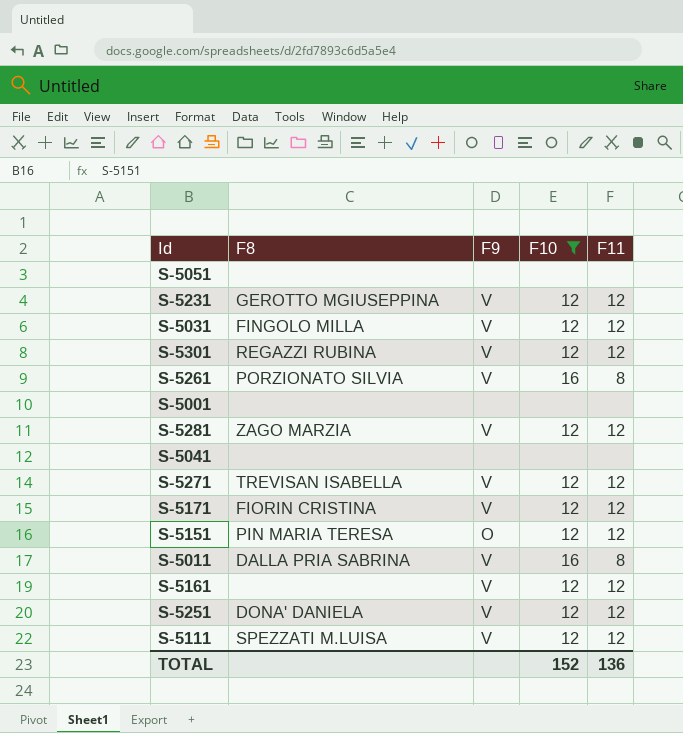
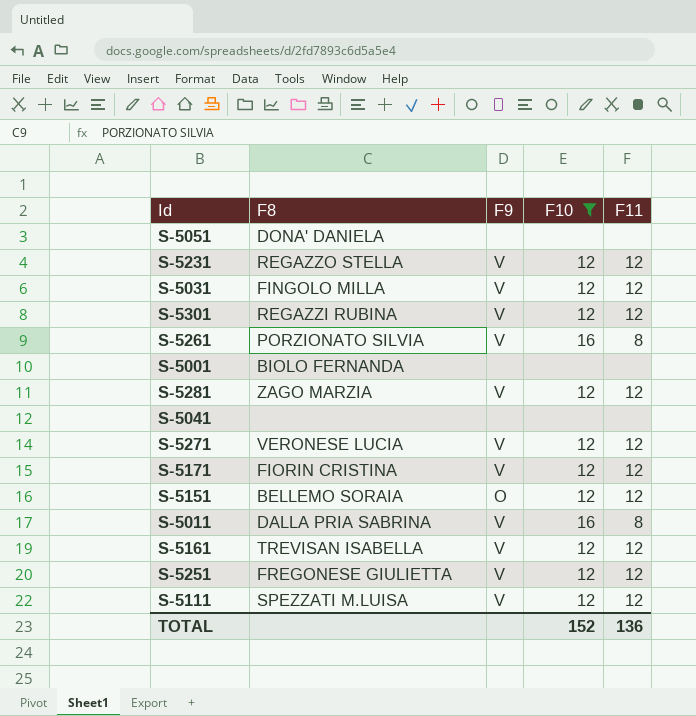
S-5051 | F8: none -> DONA' DANIELA
S-5231 | F8: GEROTTO MGIUSEPPINA -> REGAZZO STELLA
S-5001 | F8: none -> BIOLO FERNANDA
S-5271 | F8: TREVISAN ISABELLA -> VERONESE LUCIA
S-5151 | F8: PIN MARIA TERESA -> BELLEMO SORAIA
S-5161 | F8: none -> TREVISAN ISABELLA
S-5251 | F8: DONA' DANIELA -> FREGONESE GIULIETTA

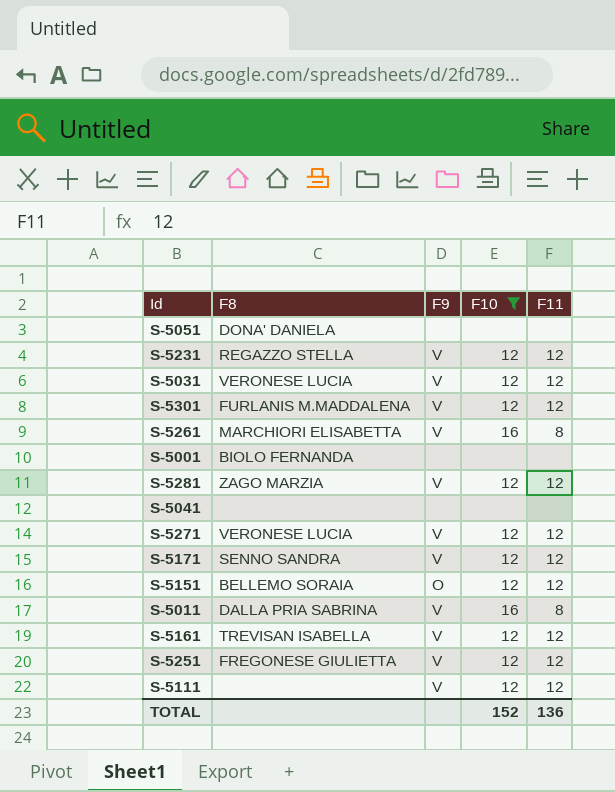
S-5031 | F8: FINGOLO MILLA -> VERONESE LUCIA
S-5301 | F8: REGAZZI RUBINA -> FURLANIS M.MADDALENA
S-5261 | F8: PORZIONATO SILVIA -> MARCHIORI ELISABETTA
S-5171 | F8: FIORIN CRISTINA -> SENNO SANDRA
S-5111 | F8: SPEZZATI M.LUISA -> none

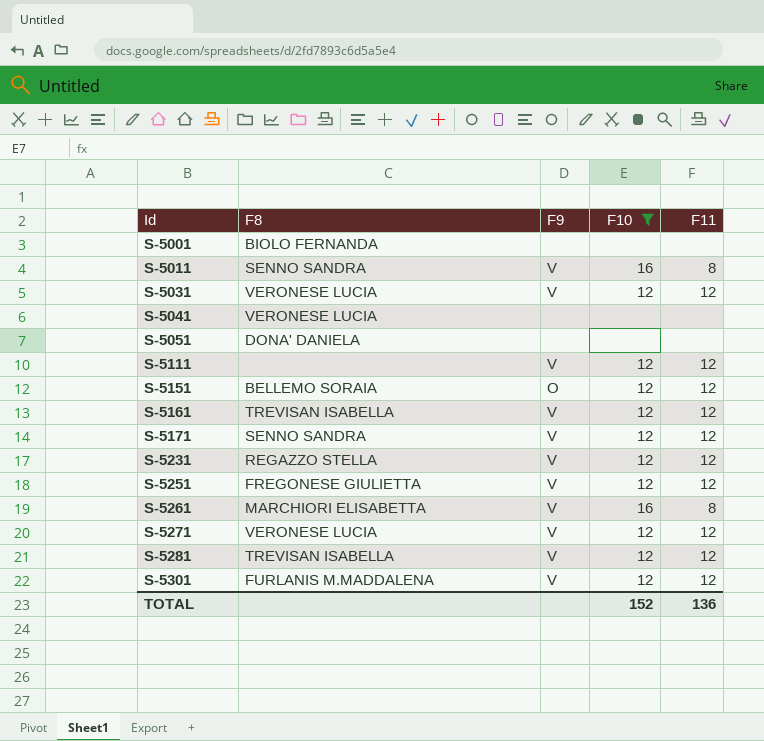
row order: none -> Id ascending
S-5011 | F8: DALLA PRIA SABRINA -> SENNO SANDRA
S-5041 | F8: none -> VERONESE LUCIA
S-5281 | F8: ZAGO MARZIA -> TREVISAN ISABELLA

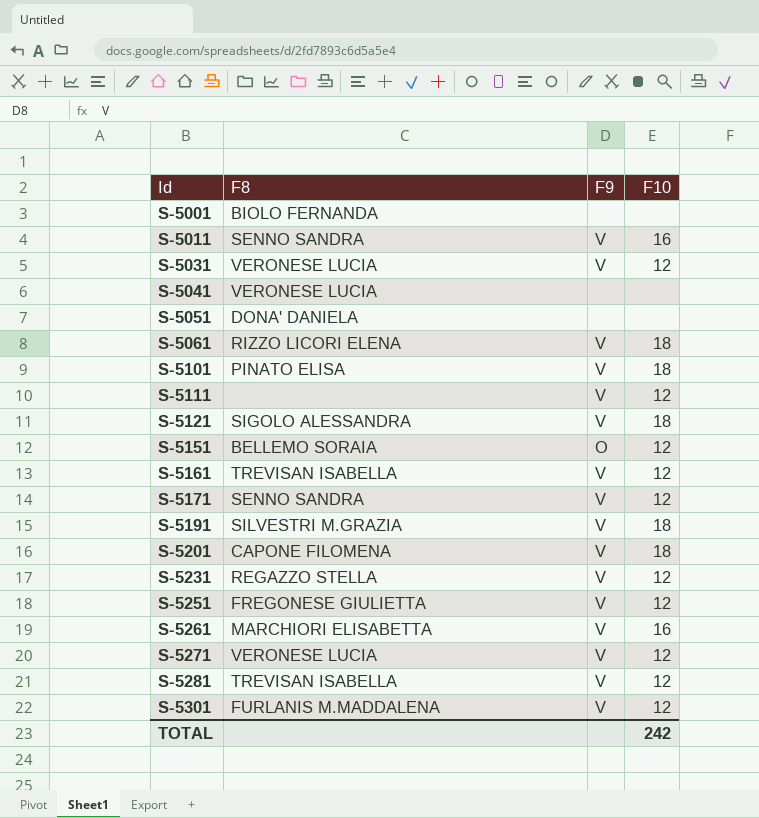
filter: F10 != 18 -> none
column F11 | position: 5 -> none
TOTAL | F10: 152 -> 242

